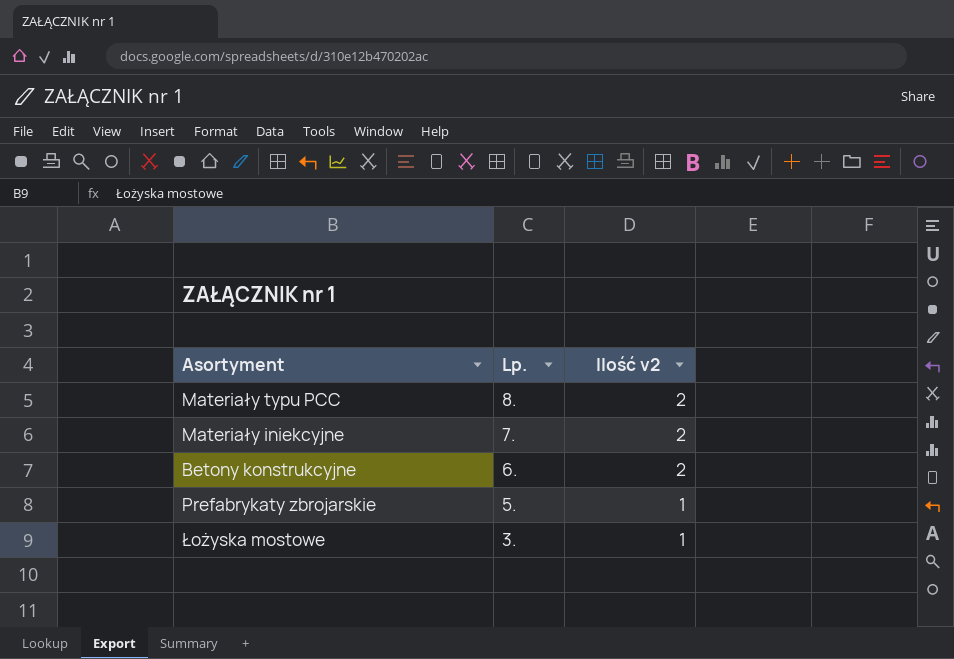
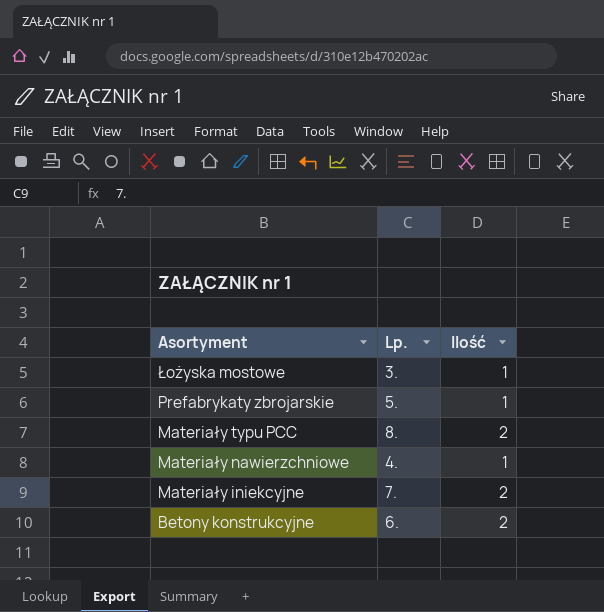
row order: Lp. descending -> Asortyment descending
column name: Ilość v2 -> Ilość
row Materiały nawierzchniowe: none -> 4. | 1

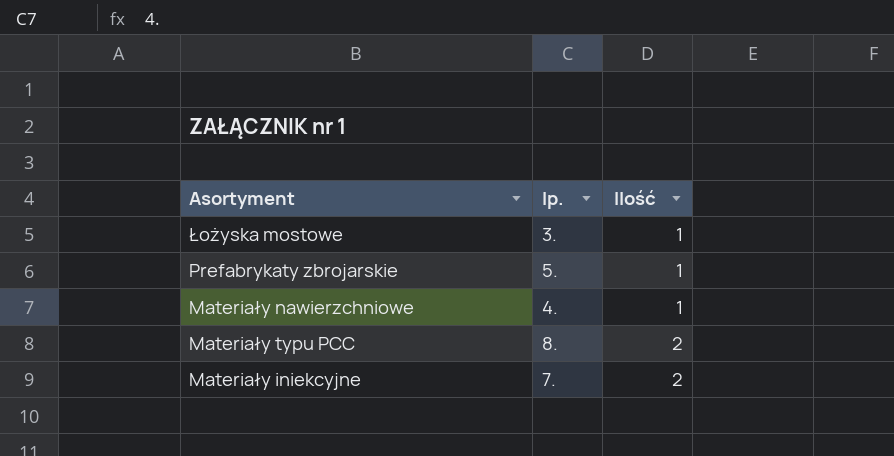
row order: Asortyment descending -> Ilość ascending
column name: Lp. -> lp.
row Betony konstrukcyjne: 6. | 2 -> none

